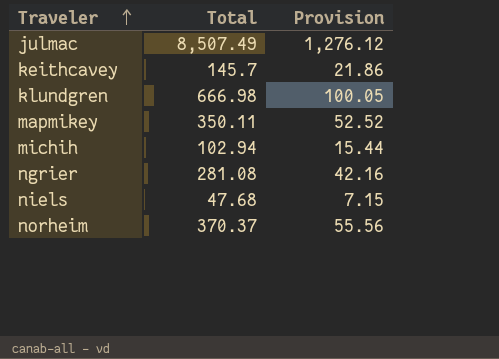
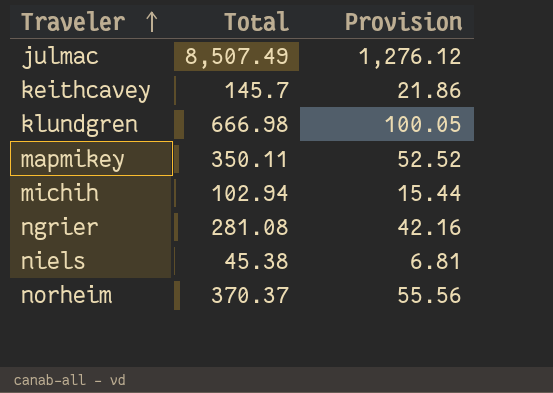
niels | Total: 47.68 -> 45.38
niels | Provision: 7.15 -> 6.81

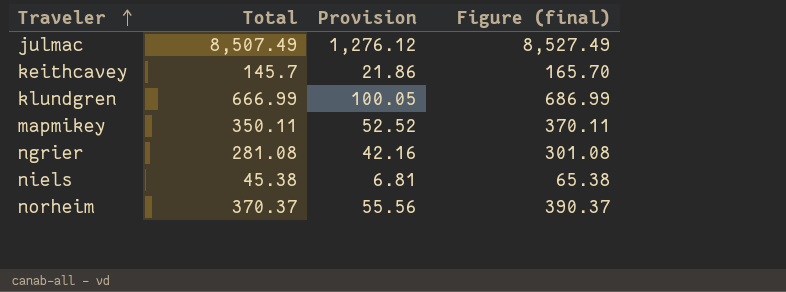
column Figure (final) | formula: none -> [Total] + 20
row michih: 102.94 | 15.44 -> none
klundgren | Total: 666.98 -> 666.99

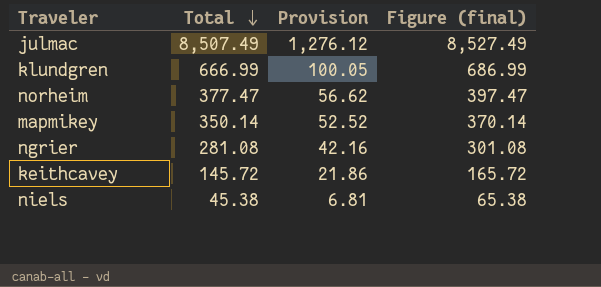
row order: Traveler ascending -> Total descending
norheim | Total: 370.37 -> 377.47
norheim | Provision: 55.56 -> 56.62
norheim | Figure (final): 390.37 -> 397.47
mapmikey | Total: 350.11 -> 350.14
mapmikey | Figure (final): 370.11 -> 370.14
keithcavey | Total: 145.7 -> 145.72
keithcavey | Figure (final): 165.70 -> 165.72

